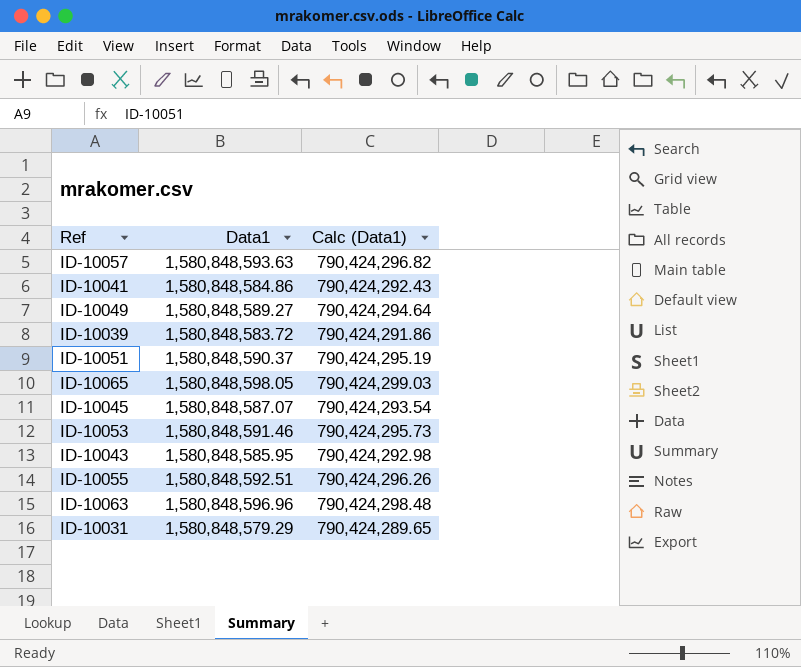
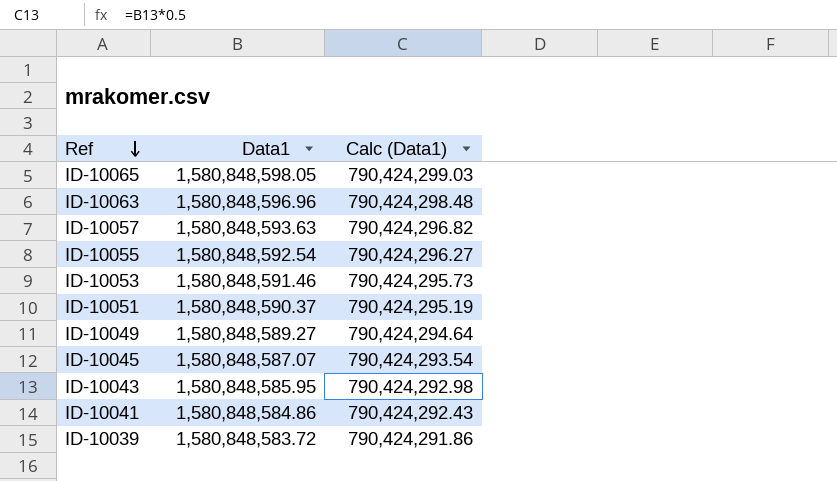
row order: none -> Ref descending
row ID-10031: 1,580,848,579.29 | 790,424,289.65 -> none
ID-10055 | Data1: 1,580,848,592.51 -> 1,580,848,592.54
ID-10055 | Calc (Data1): 790,424,296.26 -> 790,424,296.27

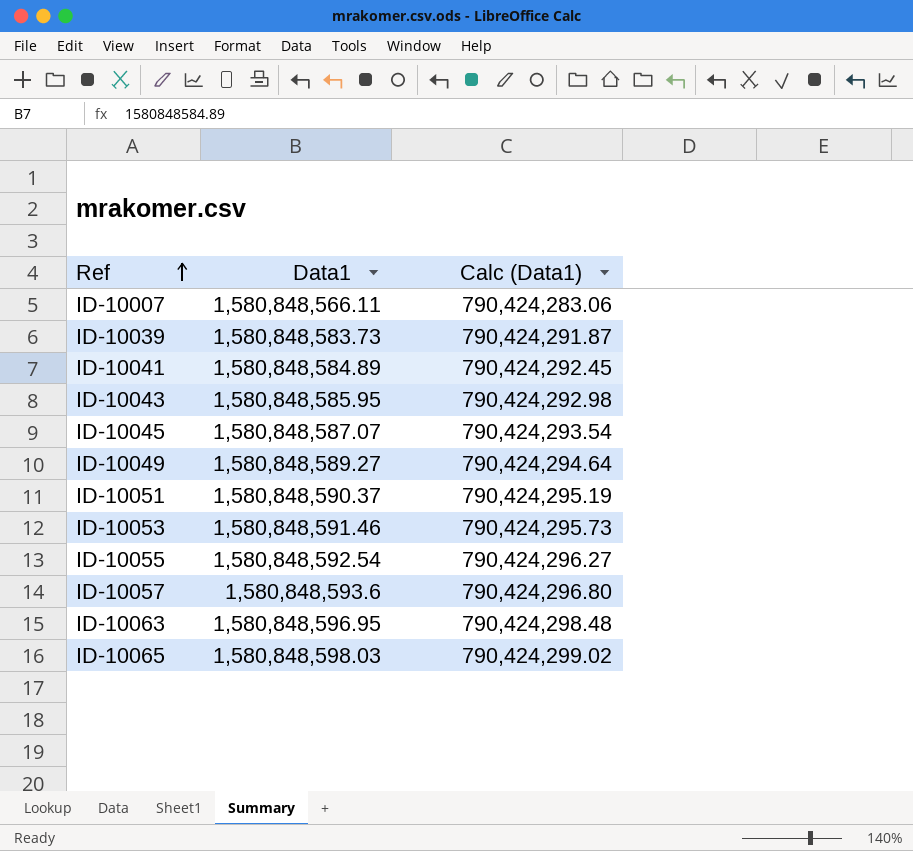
row order: Ref descending -> Ref ascending
row ID-10007: none -> 1,580,848,566.11 | 790,424,283.06
ID-10039 | Data1: 1,580,848,583.72 -> 1,580,848,583.73
ID-10039 | Calc (Data1): 790,424,291.86 -> 790,424,291.87
ID-10041 | Data1: 1,580,848,584.86 -> 1,580,848,584.89
ID-10041 | Calc (Data1): 790,424,292.43 -> 790,424,292.45
ID-10057 | Data1: 1,580,848,593.63 -> 1,580,848,593.6
ID-10057 | Calc (Data1): 790,424,296.82 -> 790,424,296.80
ID-10063 | Data1: 1,580,848,596.96 -> 1,580,848,596.95
ID-10065 | Data1: 1,580,848,598.05 -> 1,580,848,598.03
ID-10065 | Calc (Data1): 790,424,299.03 -> 790,424,299.02

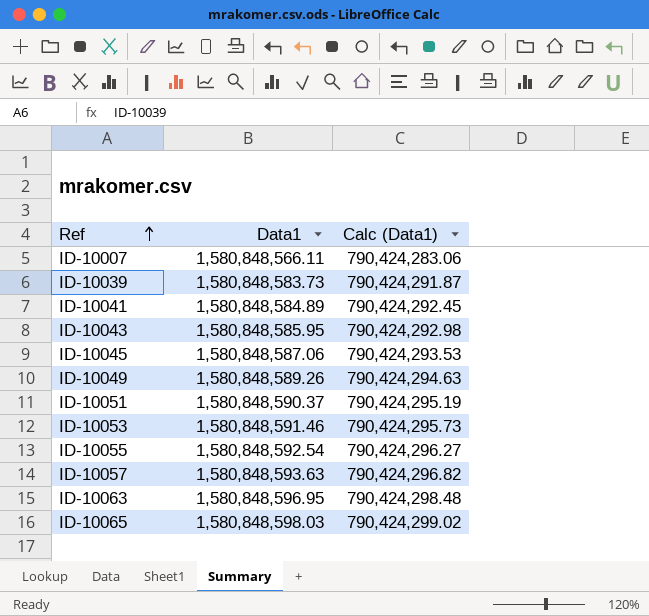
ID-10045 | Data1: 1,580,848,587.07 -> 1,580,848,587.06
ID-10045 | Calc (Data1): 790,424,293.54 -> 790,424,293.53
ID-10049 | Data1: 1,580,848,589.27 -> 1,580,848,589.26
ID-10049 | Calc (Data1): 790,424,294.64 -> 790,424,294.63
ID-10057 | Data1: 1,580,848,593.6 -> 1,580,848,593.63
ID-10057 | Calc (Data1): 790,424,296.80 -> 790,424,296.82

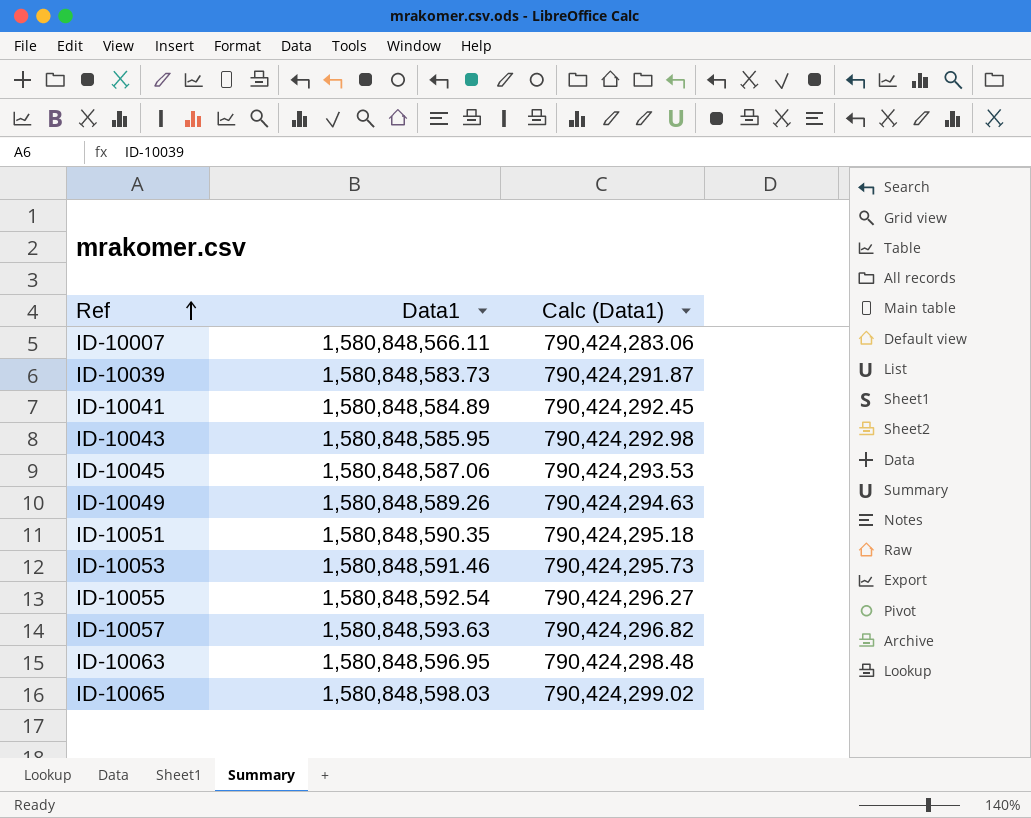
ID-10051 | Data1: 1,580,848,590.37 -> 1,580,848,590.35
ID-10051 | Calc (Data1): 790,424,295.19 -> 790,424,295.18

